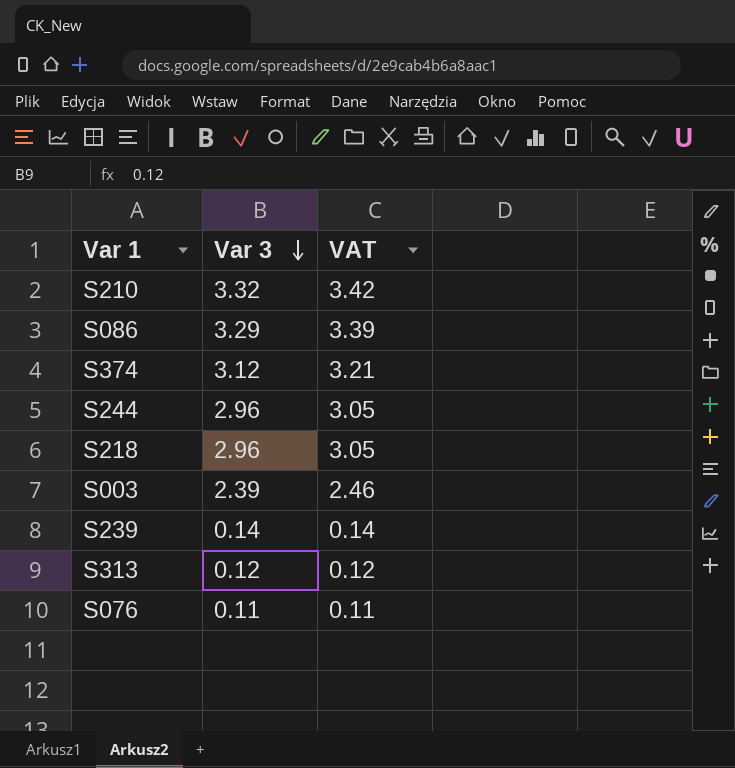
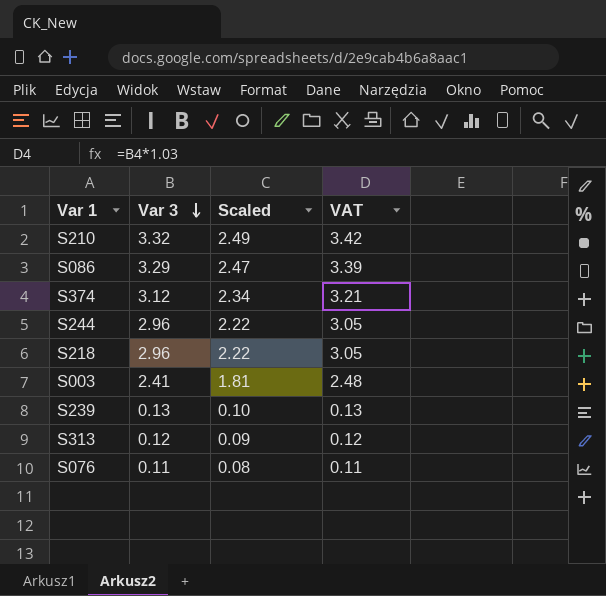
column Scaled | formula: none -> [Var 3] * 0.75
S003 | Var 3: 2.39 -> 2.41
S003 | VAT: 2.46 -> 2.48
S239 | Var 3: 0.14 -> 0.13
S239 | VAT: 0.14 -> 0.13

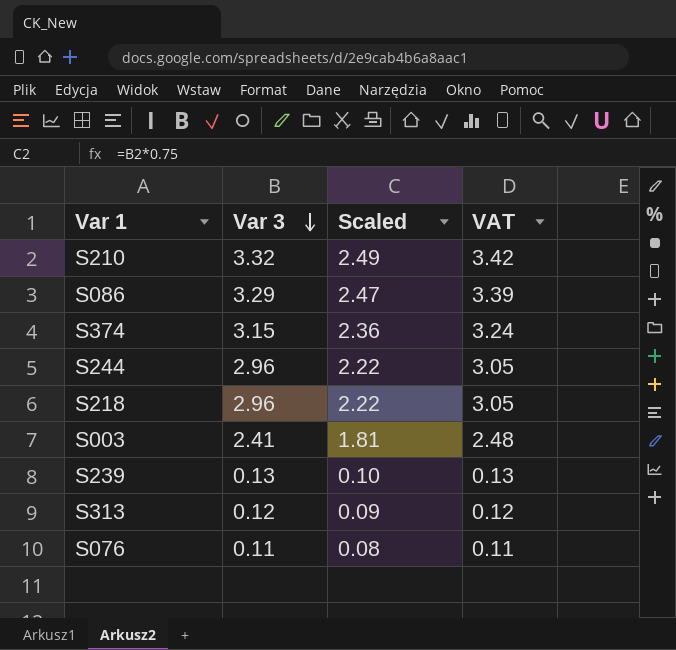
S374 | Var 3: 3.12 -> 3.15
S374 | Scaled: 2.34 -> 2.36
S374 | VAT: 3.21 -> 3.24

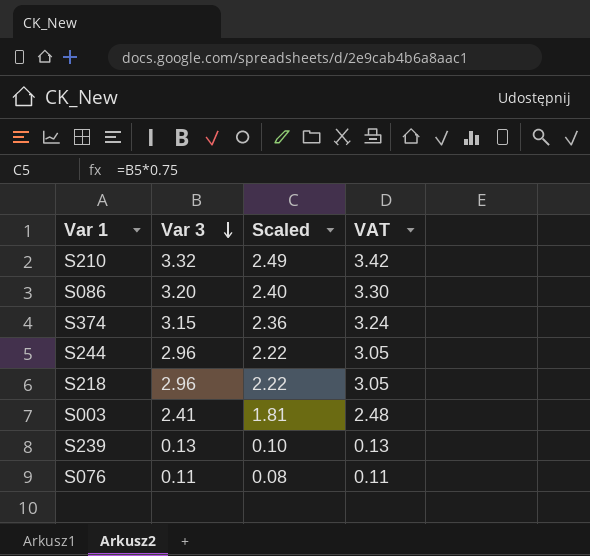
row S313: 0.12 | 0.09 | 0.12 -> none
S086 | Var 3: 3.29 -> 3.20
S086 | Scaled: 2.47 -> 2.40
S086 | VAT: 3.39 -> 3.30

